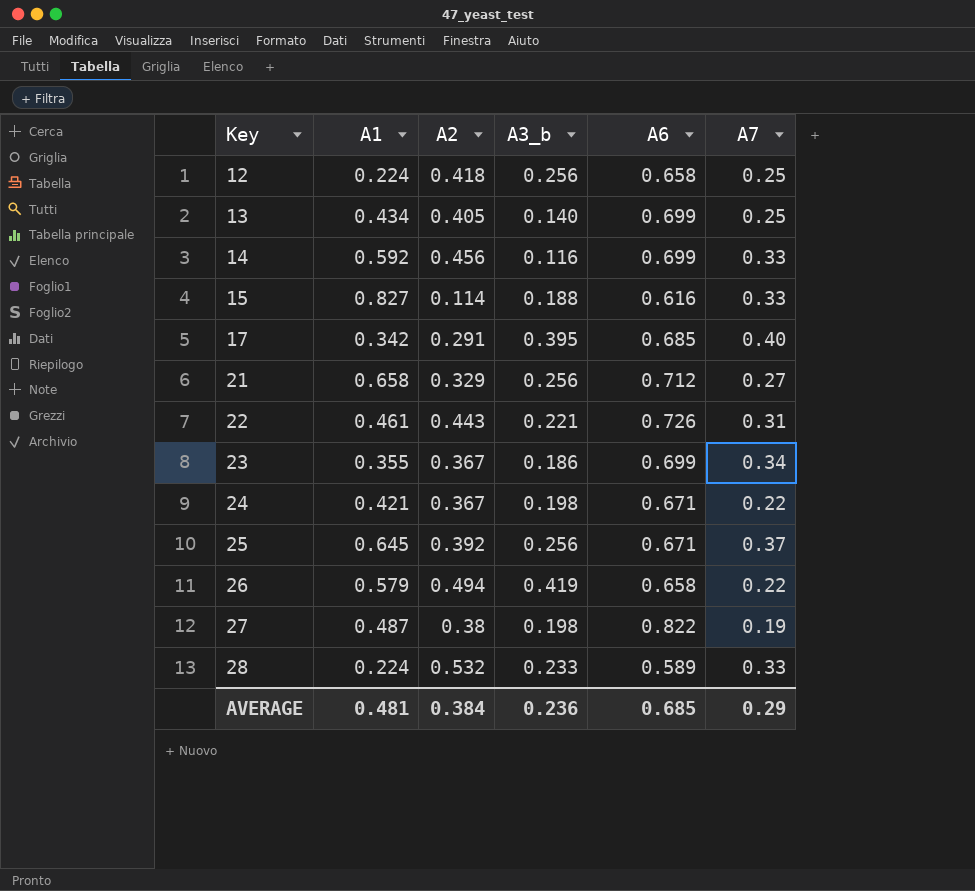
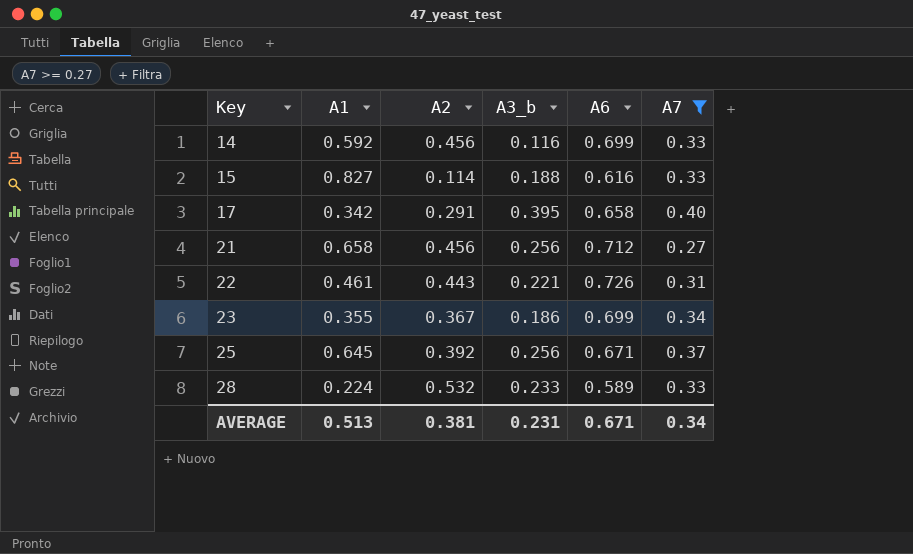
filter: none -> A7 >= 0.27
17 | A6: 0.685 -> 0.658
21 | A2: 0.329 -> 0.456
AVERAGE | A1: 0.481 -> 0.513
AVERAGE | A2: 0.384 -> 0.381
AVERAGE | A3_b: 0.236 -> 0.231
AVERAGE | A6: 0.685 -> 0.671
AVERAGE | A7: 0.29 -> 0.34

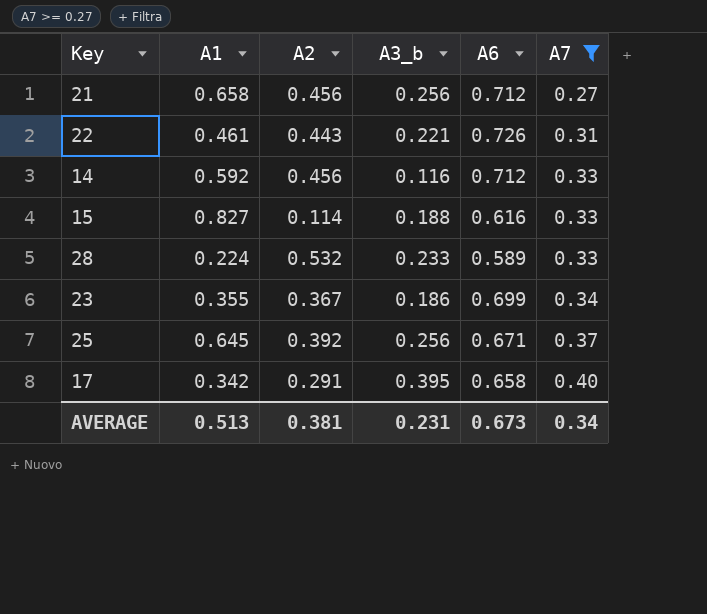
row order: Key ascending -> A7 ascending
14 | A6: 0.699 -> 0.712
AVERAGE | A6: 0.671 -> 0.673

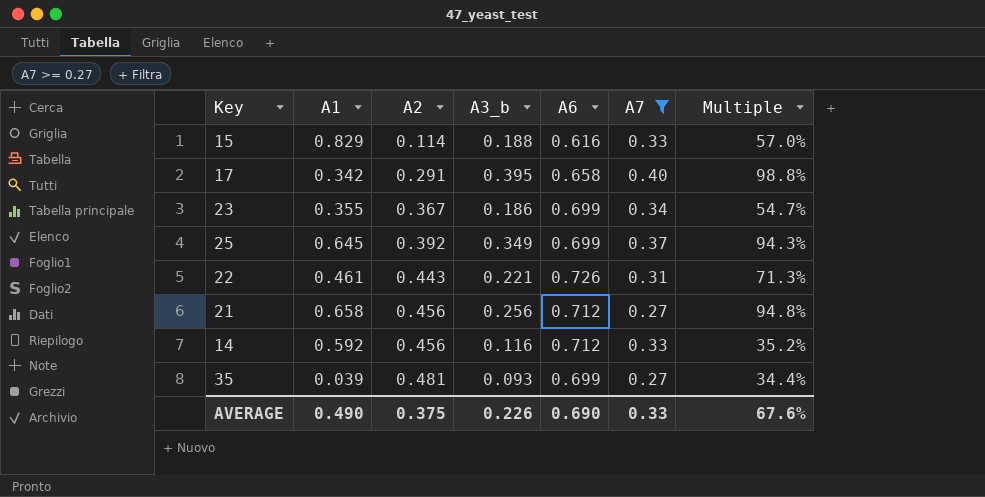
row order: A7 ascending -> A2 ascending
column Multiple | formula: none -> [A3_b] / [A7]
row 28: 0.224 | 0.532 | 0.233 | 0.589 | 0.33 -> none
15 | A1: 0.827 -> 0.829
25 | A3_b: 0.256 -> 0.349
25 | A6: 0.671 -> 0.699
row 35: none -> 0.039 | 0.481 | 0.093 | 0.699 | 0.27 | 34.4%
AVERAGE | A1: 0.513 -> 0.490
AVERAGE | A2: 0.381 -> 0.375
AVERAGE | A3_b: 0.231 -> 0.226
AVERAGE | A6: 0.673 -> 0.690
AVERAGE | A7: 0.34 -> 0.33

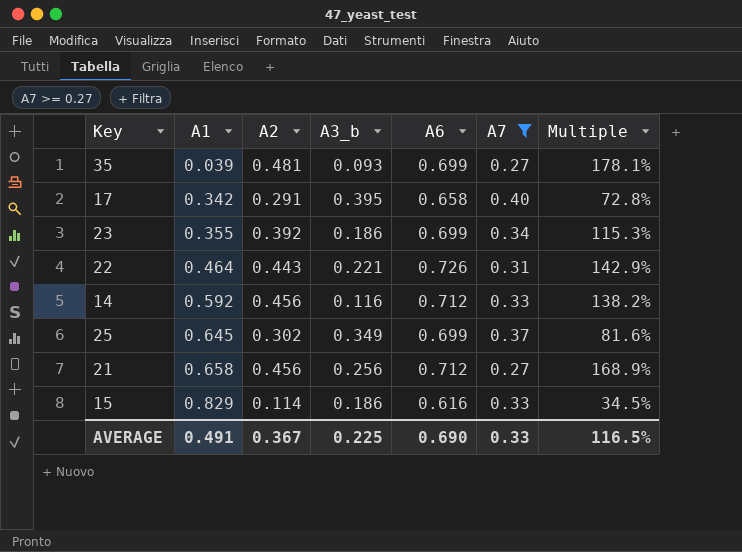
row order: A2 ascending -> A1 ascending
column Multiple | formula: [A3_b] / [A7] -> [A2] / [A7]
23 | A2: 0.367 -> 0.392
22 | A1: 0.461 -> 0.464
25 | A2: 0.392 -> 0.302
15 | A3_b: 0.188 -> 0.186
AVERAGE | A1: 0.490 -> 0.491
AVERAGE | A2: 0.375 -> 0.367
AVERAGE | A3_b: 0.226 -> 0.225
AVERAGE | Multiple: 67.6% -> 116.5%

